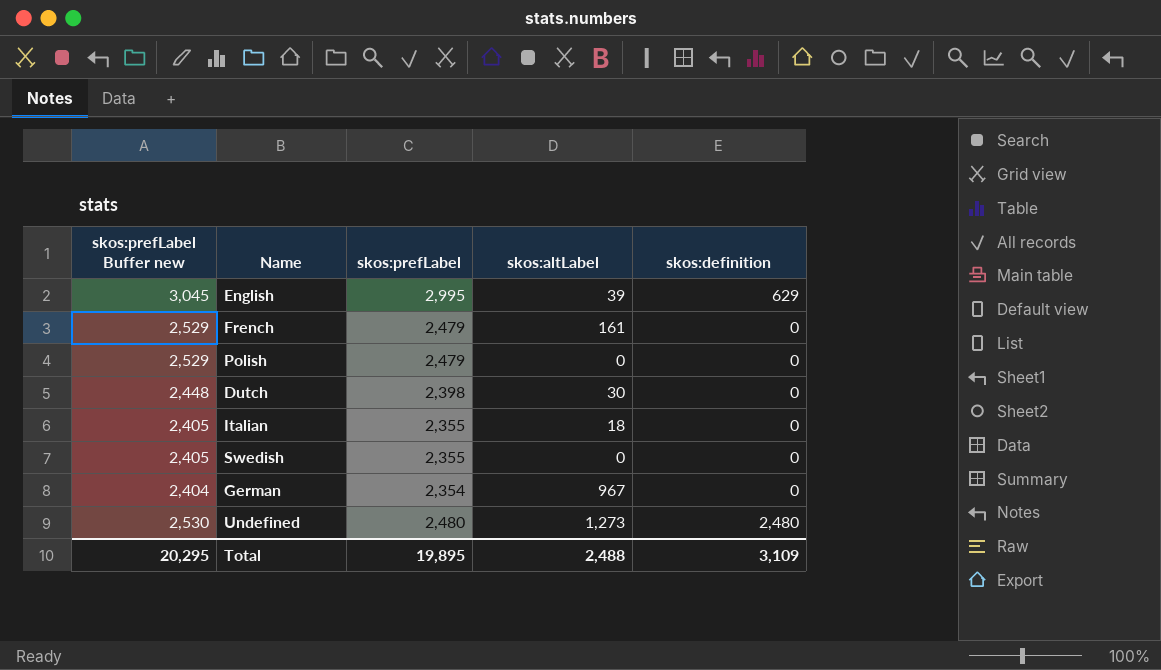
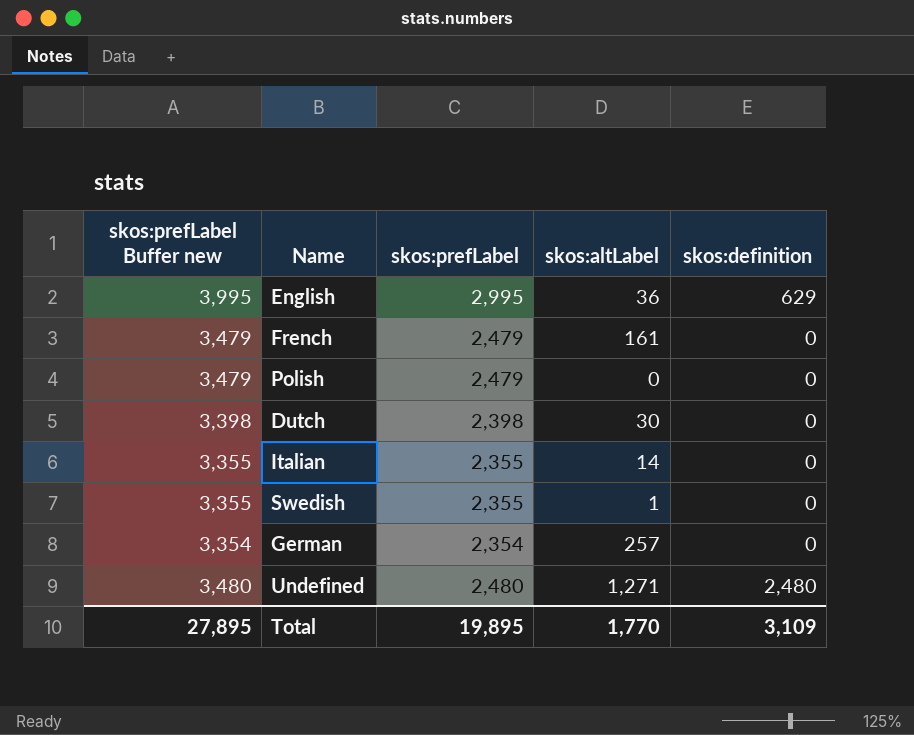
column skos:prefLabel Buffer new | formula: [skos:prefLabel] + 50 -> [skos:prefLabel] + 1000
English | skos:altLabel: 39 -> 36
Italian | skos:altLabel: 18 -> 14
Swedish | skos:altLabel: 0 -> 1
German | skos:altLabel: 967 -> 257
Undefined | skos:altLabel: 1,273 -> 1,271
Total | skos:prefLabel Buffer new: 20,295 -> 27,895
Total | skos:altLabel: 2,488 -> 1,770

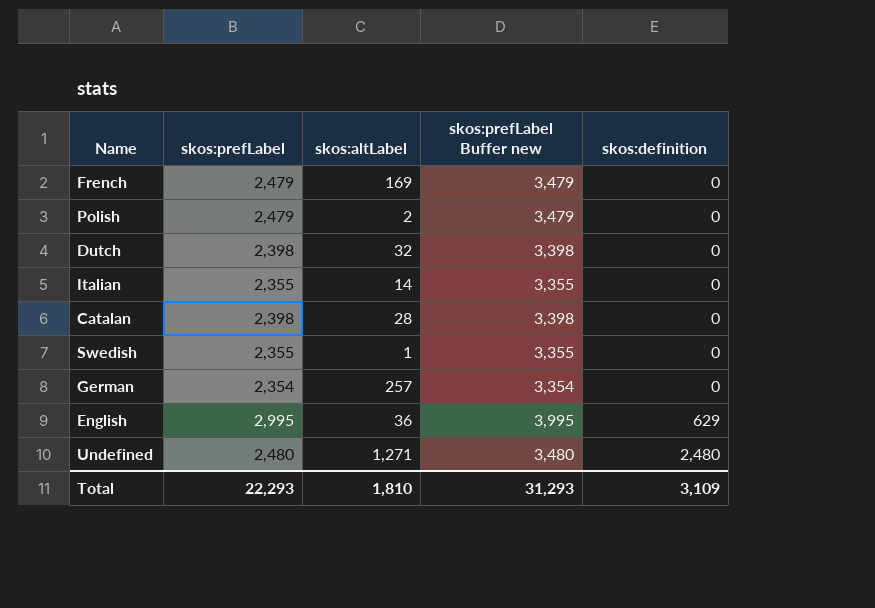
row order: none -> skos:definition ascending
column skos:prefLabel Buffer new | position: 1 -> 4
French | skos:altLabel: 161 -> 169
Polish | skos:altLabel: 0 -> 2
Dutch | skos:altLabel: 30 -> 32
row Catalan: none -> 2,398 | 28 | 3,398 | 0
Total | skos:prefLabel: 19,895 -> 22,293
Total | skos:altLabel: 1,770 -> 1,810
Total | skos:prefLabel Buffer new: 27,895 -> 31,293

